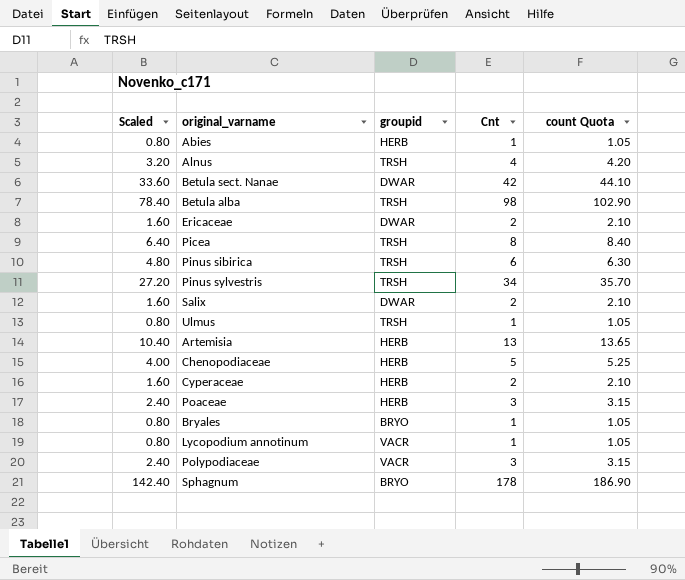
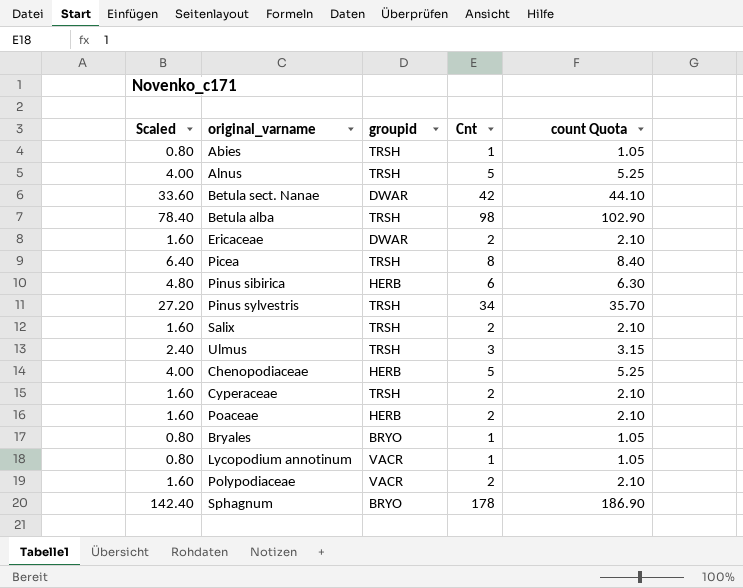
row Artemisia: 10.40 | HERB | 13 | 13.65 -> none
Abies | groupid: HERB -> TRSH
Alnus | Scaled: 3.20 -> 4.00
Alnus | Cnt: 4 -> 5
Alnus | count Quota: 4.20 -> 5.25
Pinus sibirica | groupid: TRSH -> HERB
Salix | groupid: DWAR -> TRSH
Ulmus | Scaled: 0.80 -> 2.40
Ulmus | Cnt: 1 -> 3
Ulmus | count Quota: 1.05 -> 3.15
Cyperaceae | groupid: HERB -> TRSH
Poaceae | Scaled: 2.40 -> 1.60
Poaceae | Cnt: 3 -> 2
Poaceae | count Quota: 3.15 -> 2.10
Polypodiaceae | Scaled: 2.40 -> 1.60
Polypodiaceae | Cnt: 3 -> 2
Polypodiaceae | count Quota: 3.15 -> 2.10

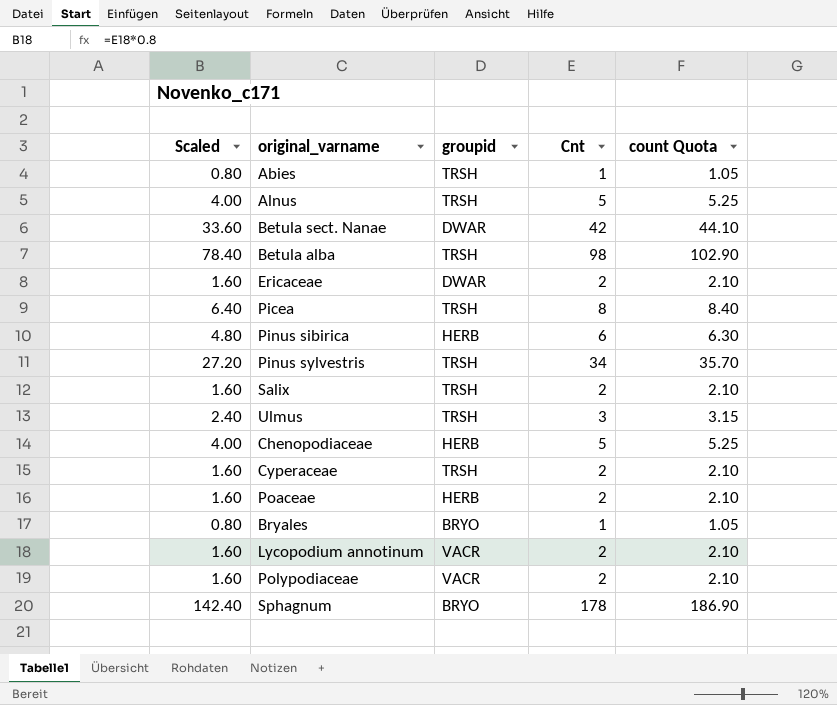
Lycopodium annotinum | Scaled: 0.80 -> 1.60
Lycopodium annotinum | Cnt: 1 -> 2
Lycopodium annotinum | count Quota: 1.05 -> 2.10

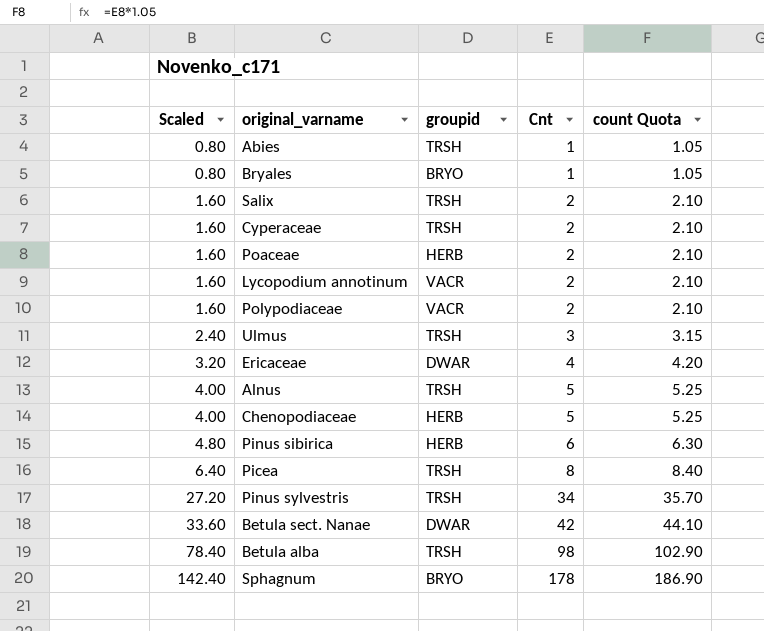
row order: none -> Scaled ascending
Ericaceae | Scaled: 1.60 -> 3.20
Ericaceae | Cnt: 2 -> 4
Ericaceae | count Quota: 2.10 -> 4.20

